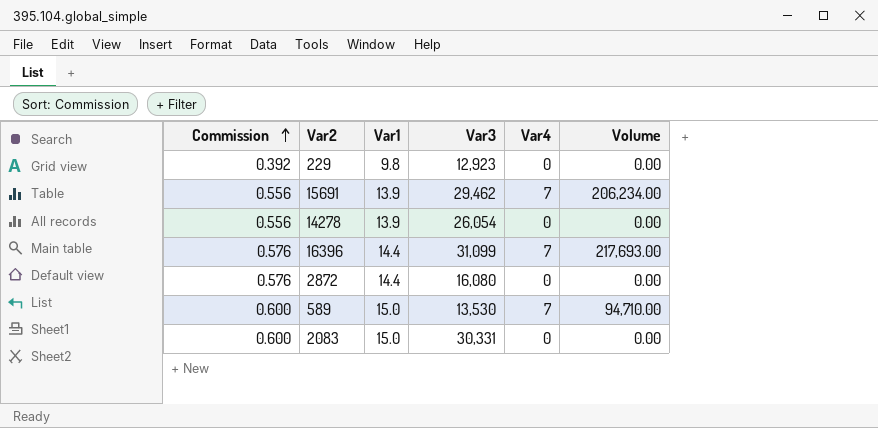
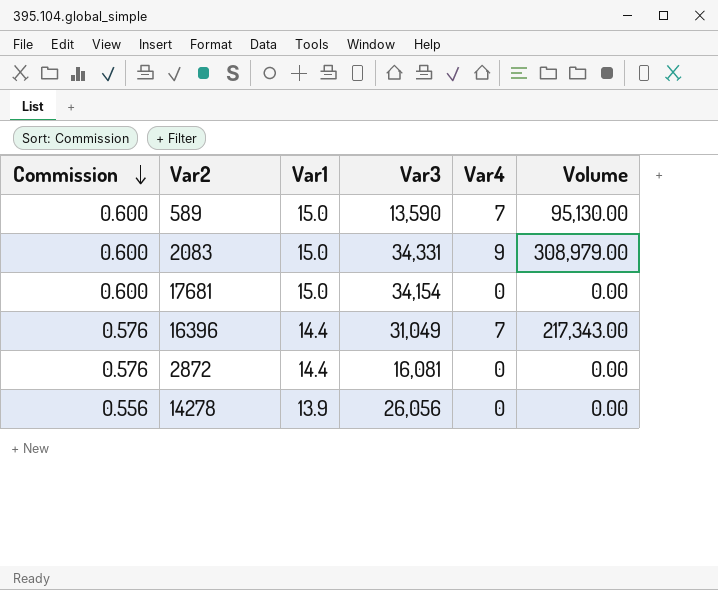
row order: Commission ascending -> Commission descending
row 229: 0.392 | 9.8 | 12,923 | 0 | 0.00 -> none
row 15691: 0.556 | 13.9 | 29,462 | 7 | 206,234.00 -> none
589 | Var3: 13,530 -> 13,590
589 | Volume: 94,710.00 -> 95,130.00
2083 | Var3: 30,331 -> 34,331
2083 | Var4: 0 -> 9
2083 | Volume: 0.00 -> 308,979.00
row 17681: none -> 0.600 | 15.0 | 34,154 | 0 | 0.00
16396 | Var3: 31,099 -> 31,049
16396 | Volume: 217,693.00 -> 217,343.00
2872 | Var3: 16,080 -> 16,081
14278 | Var3: 26,054 -> 26,056

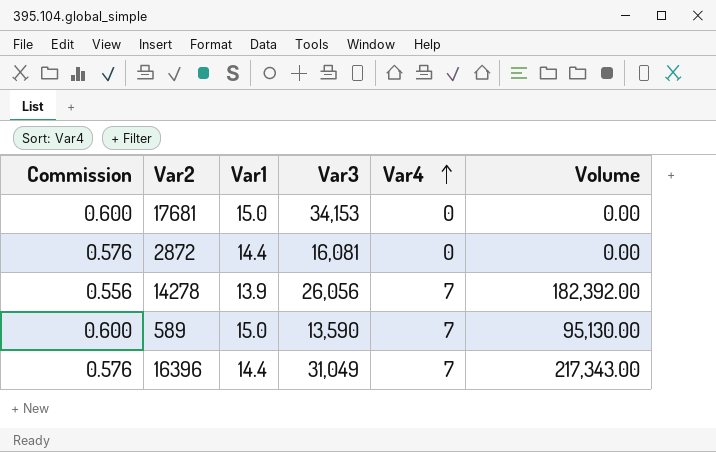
row order: Commission descending -> Var4 ascending
row 2083: 0.600 | 15.0 | 34,331 | 9 | 308,979.00 -> none
17681 | Var3: 34,154 -> 34,153
14278 | Var4: 0 -> 7
14278 | Volume: 0.00 -> 182,392.00

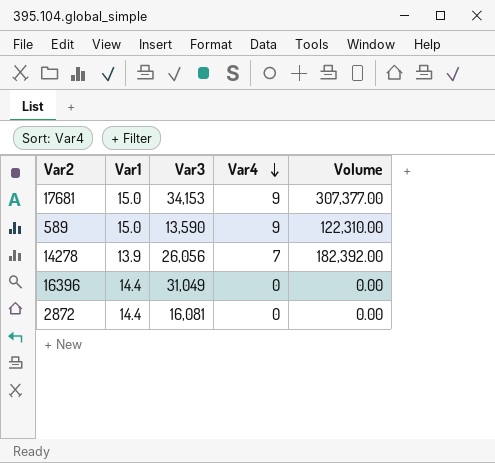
row order: Var4 ascending -> Var4 descending
column Commission | formula: [Var1] * 0.04 -> none
17681 | Var4: 0 -> 9
17681 | Volume: 0.00 -> 307,377.00
589 | Var4: 7 -> 9
589 | Volume: 95,130.00 -> 122,310.00
16396 | Var4: 7 -> 0
16396 | Volume: 217,343.00 -> 0.00

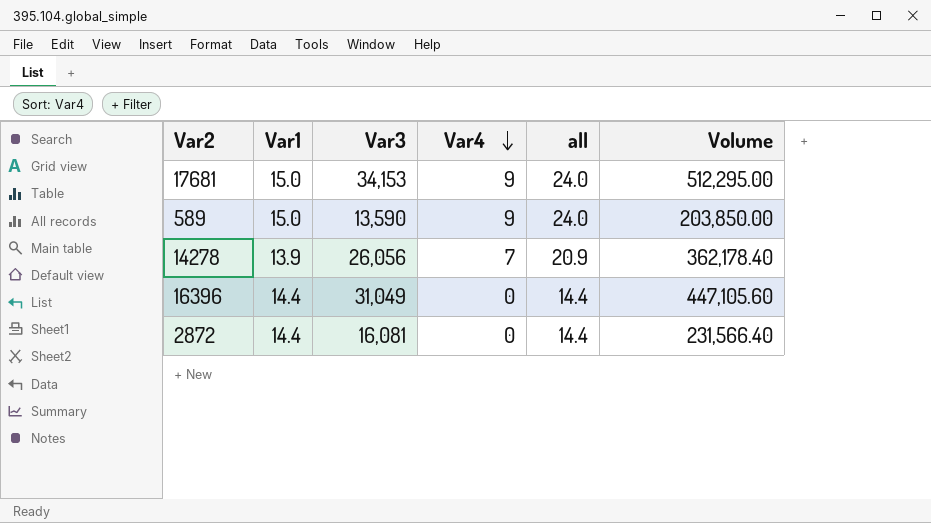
column all | formula: none -> [Var1] + [Var4]
column Volume | formula: [Var3] * [Var4] -> [Var1] * [Var3]

